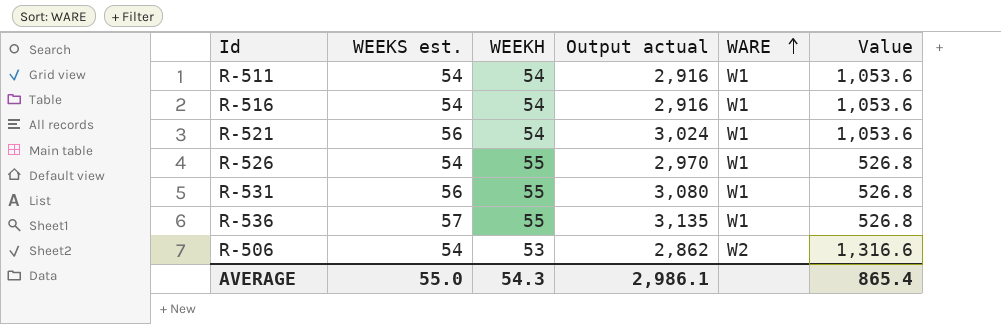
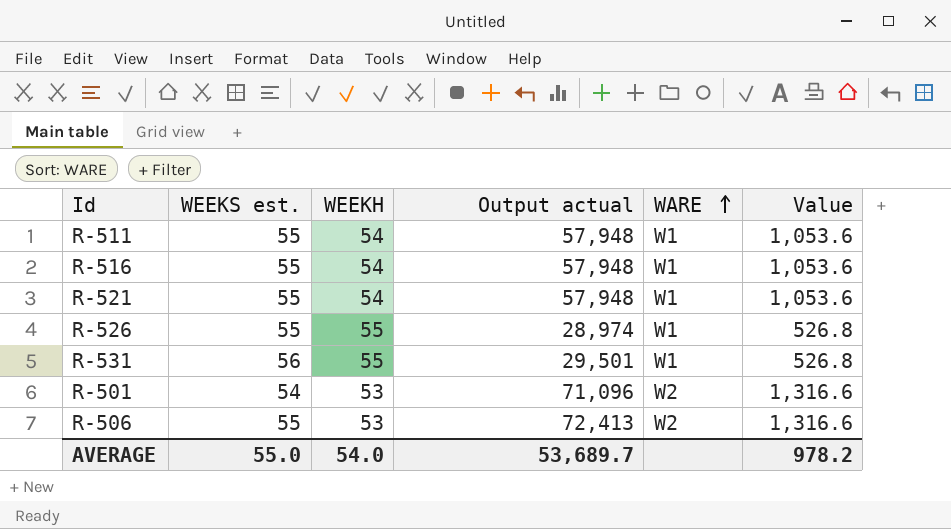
column Output actual | formula: [WEEKS est.] * [WEEKH] -> [WEEKS est.] * [Value]
row R-536: 57 | 55 | 3,135 | W1 | 526.8 -> none
R-511 | WEEKS est.: 54 -> 55
R-516 | WEEKS est.: 54 -> 55
R-521 | WEEKS est.: 56 -> 55
R-526 | WEEKS est.: 54 -> 55
row R-501: none -> 54 | 53 | 71,096 | W2 | 1,316.6
R-506 | WEEKS est.: 54 -> 55
AVERAGE | WEEKH: 54.3 -> 54.0
AVERAGE | Output actual: 2,986.1 -> 53,689.7
AVERAGE | Value: 865.4 -> 978.2

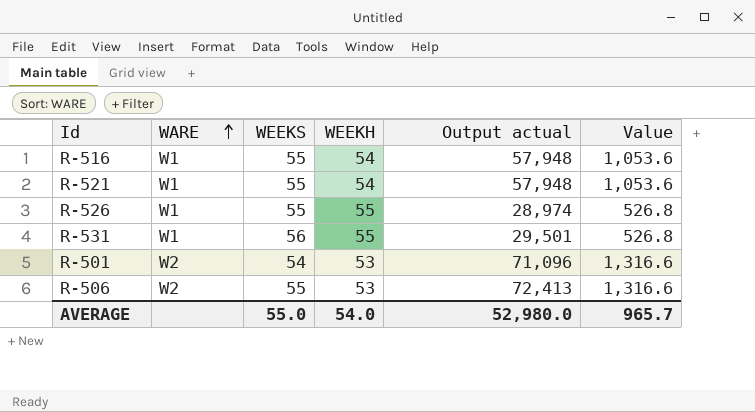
column WARE | position: 5 -> 2
column name: WEEKS est. -> WEEKS
row R-511: 55 | 54 | 57,948 | W1 | 1,053.6 -> none
AVERAGE | Output actual: 53,689.7 -> 52,980.0
AVERAGE | Value: 978.2 -> 965.7

